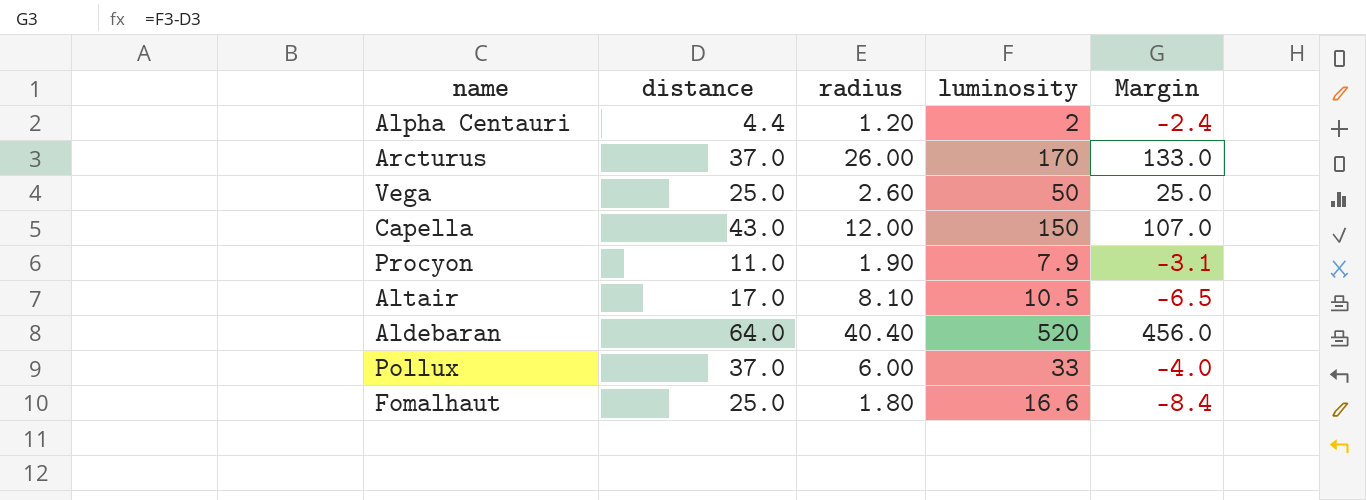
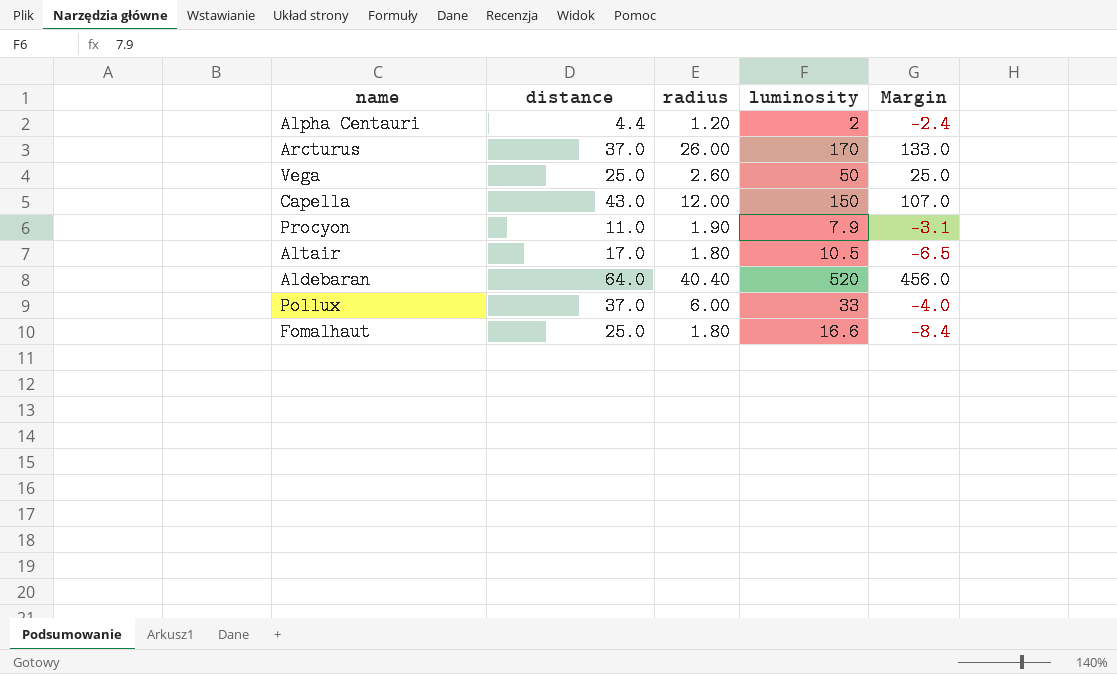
Altair | radius: 8.10 -> 1.80

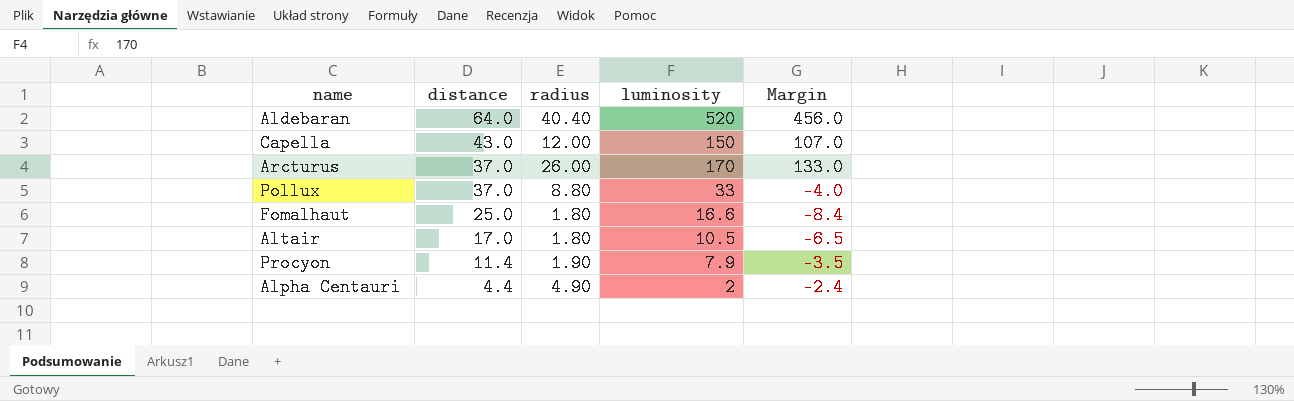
row order: none -> distance descending
row Vega: 25.0 | 2.60 | 50 | 25.0 -> none
Pollux | radius: 6.00 -> 8.80
Procyon | distance: 11.0 -> 11.4
Procyon | Margin: -3.1 -> -3.5
Alpha Centauri | radius: 1.20 -> 4.90

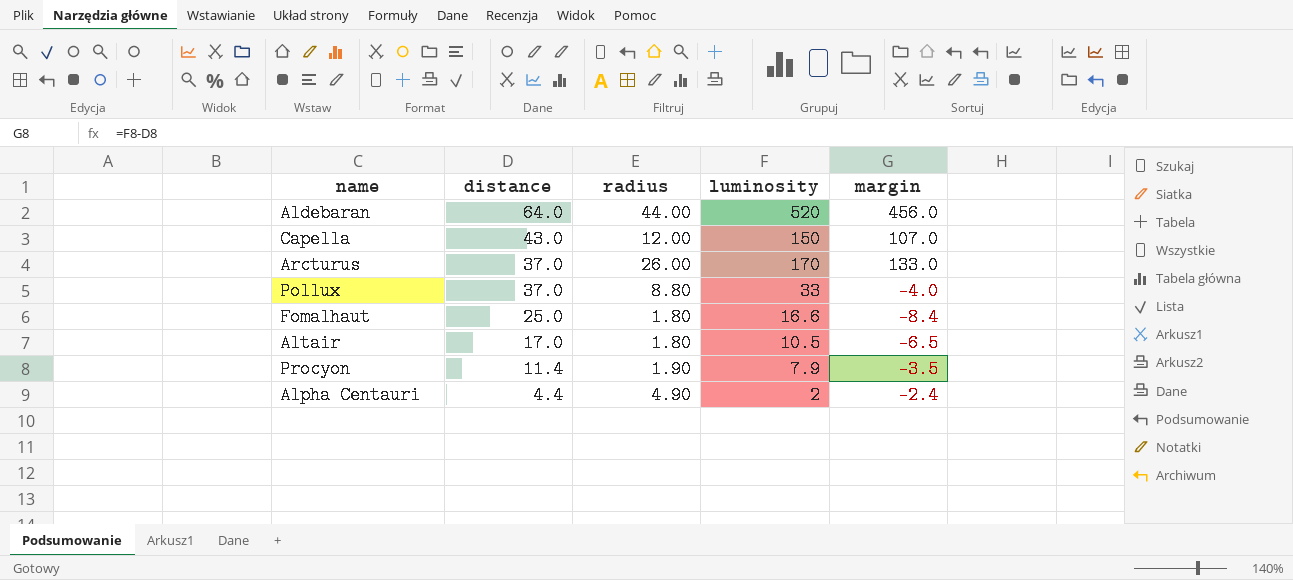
column name: Margin -> margin
Aldebaran | radius: 40.40 -> 44.00

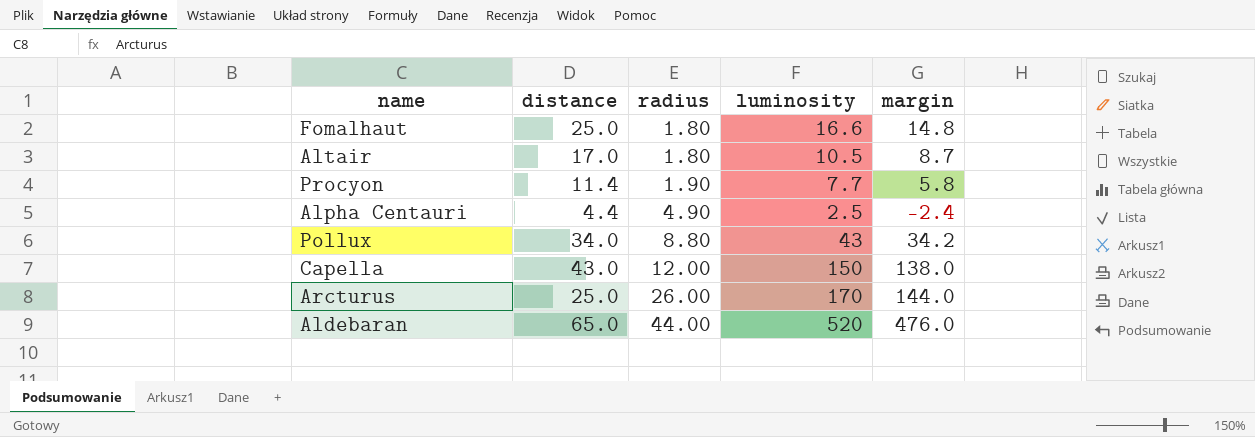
row order: distance descending -> radius ascending
column margin | formula: [luminosity] - [distance] -> [luminosity] - [radius]
Procyon | luminosity: 7.9 -> 7.7
Alpha Centauri | luminosity: 2 -> 2.5
Pollux | distance: 37.0 -> 34.0
Pollux | luminosity: 33 -> 43
Arcturus | distance: 37.0 -> 25.0
Aldebaran | distance: 64.0 -> 65.0

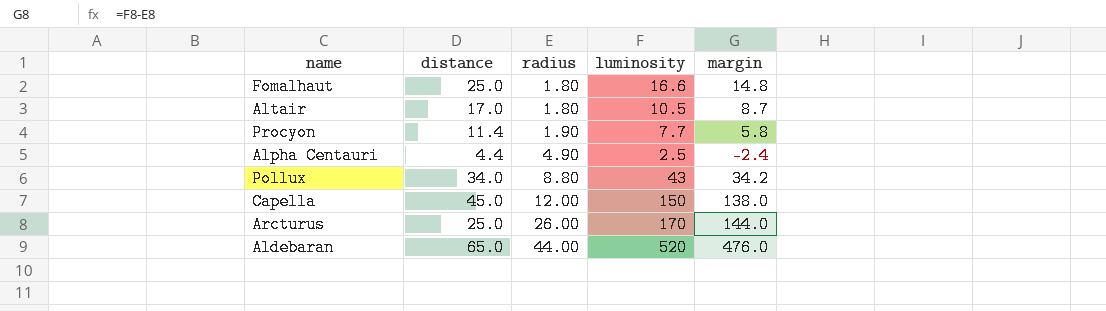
Capella | distance: 43.0 -> 45.0

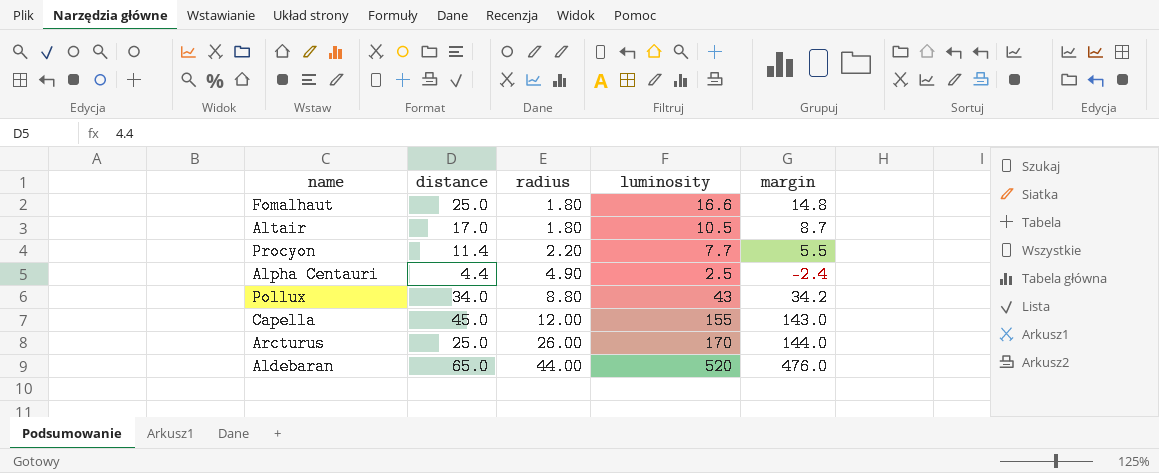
Procyon | radius: 1.90 -> 2.20
Procyon | margin: 5.8 -> 5.5
Capella | luminosity: 150 -> 155
Capella | margin: 138.0 -> 143.0

